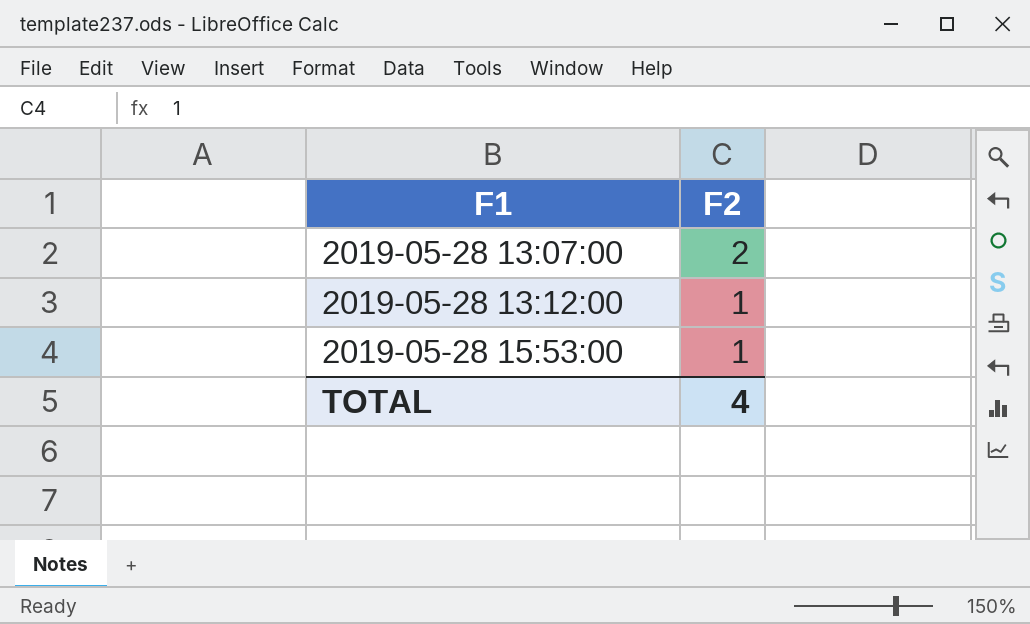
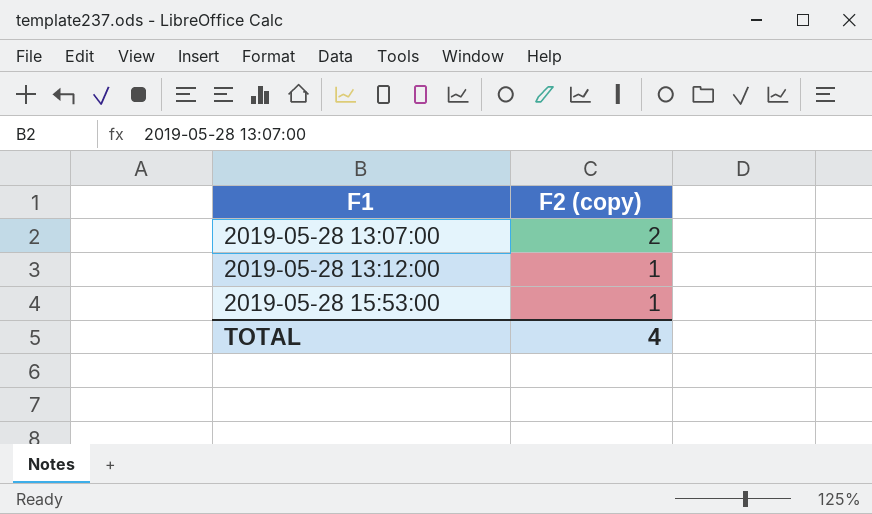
column name: F2 -> F2 (copy)

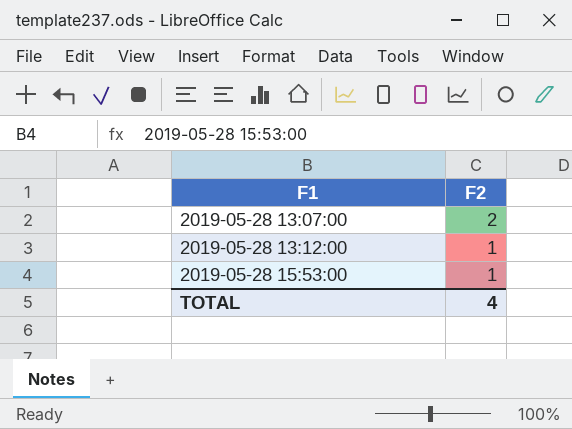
column name: F2 (copy) -> F2

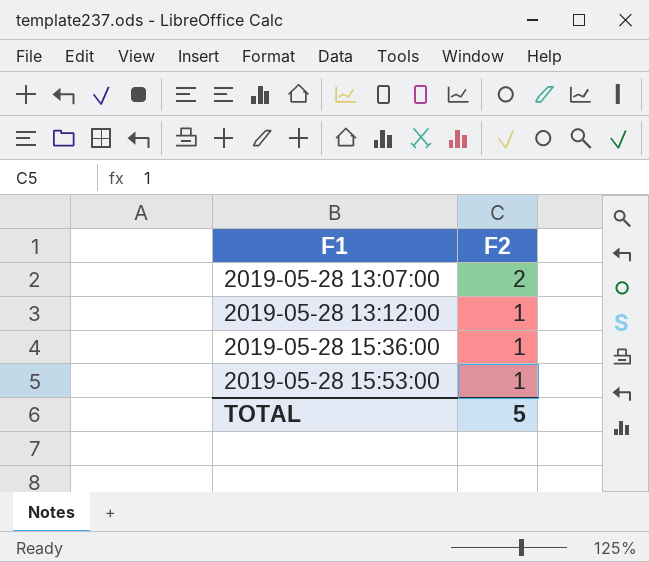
row 2019-05-28 15:36:00: none -> 1
TOTAL | F2: 4 -> 5

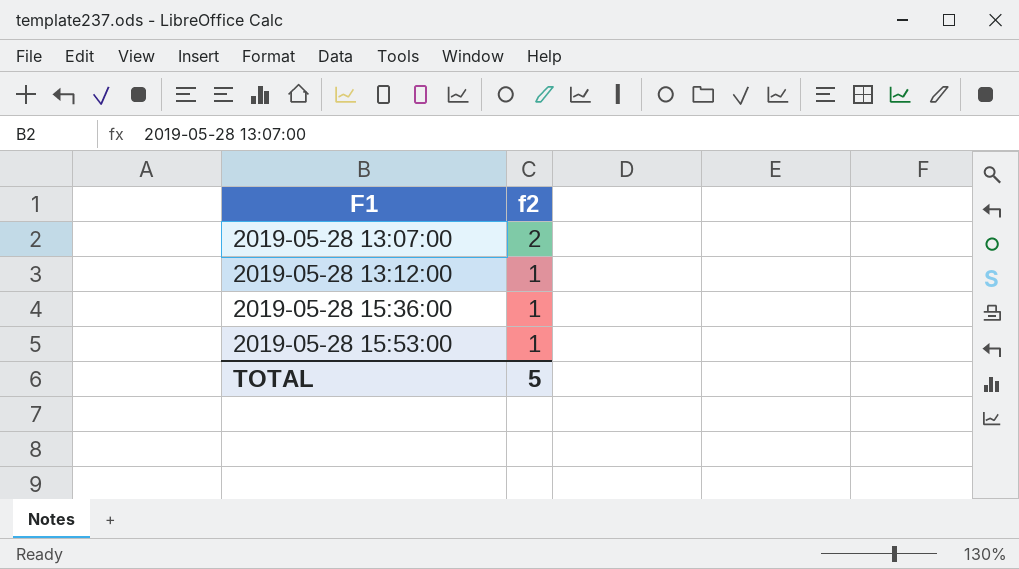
column name: F2 -> f2

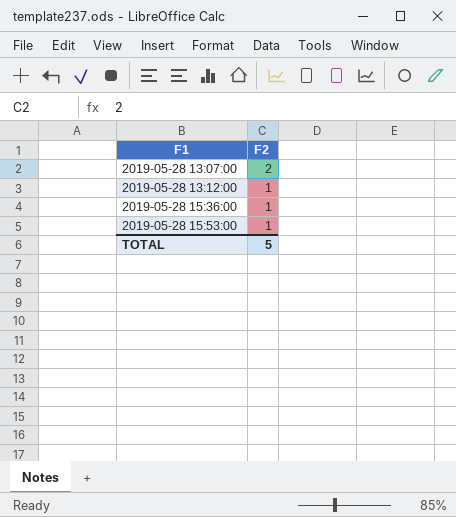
column name: f2 -> F2

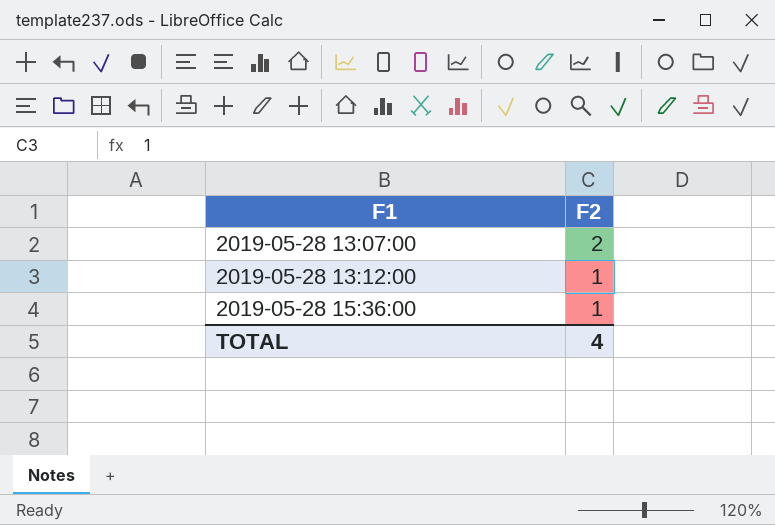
row 2019-05-28 15:53:00: 1 -> none
TOTAL | F2: 5 -> 4

